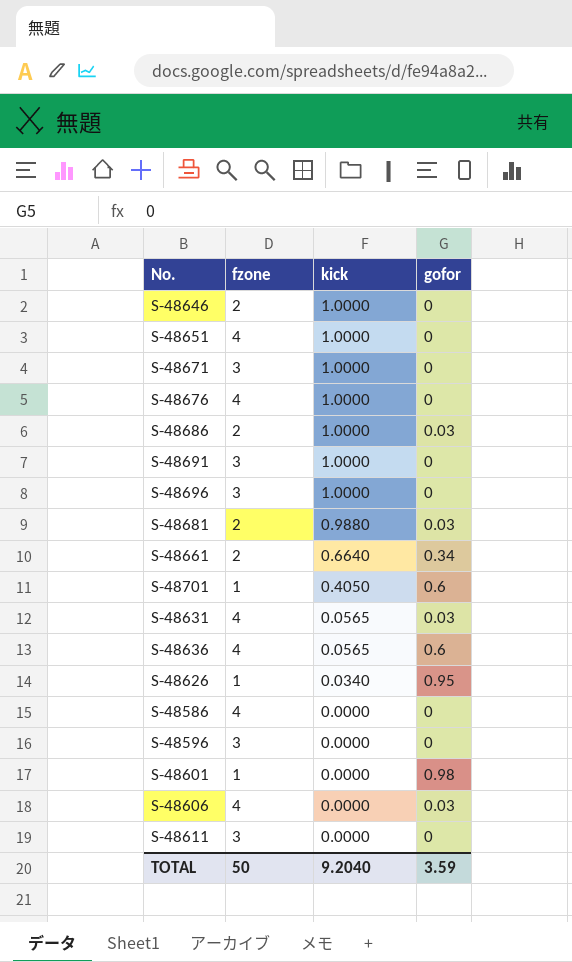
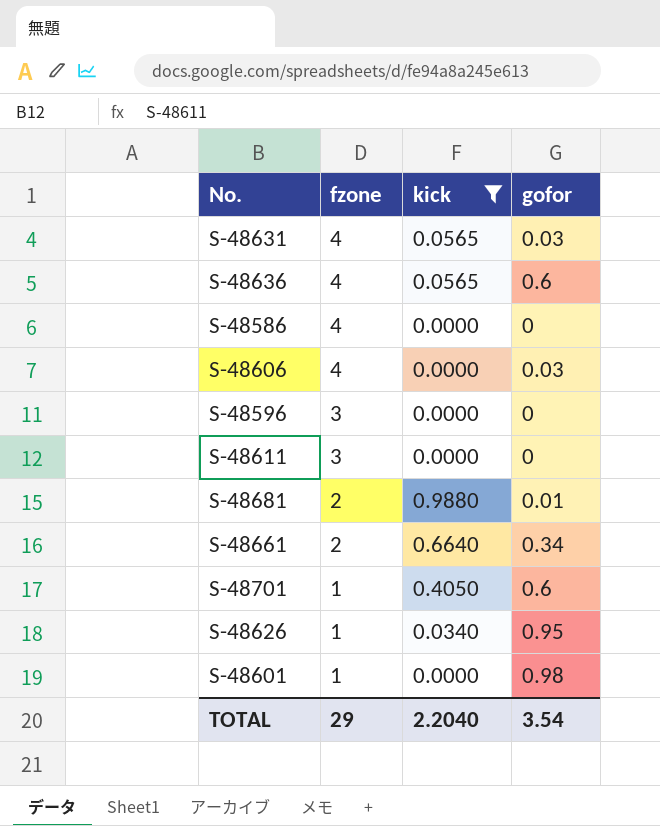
filter: none -> kick != 1.0000
row order: kick descending -> fzone descending
S-48681 | gofor: 0.03 -> 0.01
TOTAL | fzone: 50 -> 29
TOTAL | kick: 9.2040 -> 2.2040
TOTAL | gofor: 3.59 -> 3.54

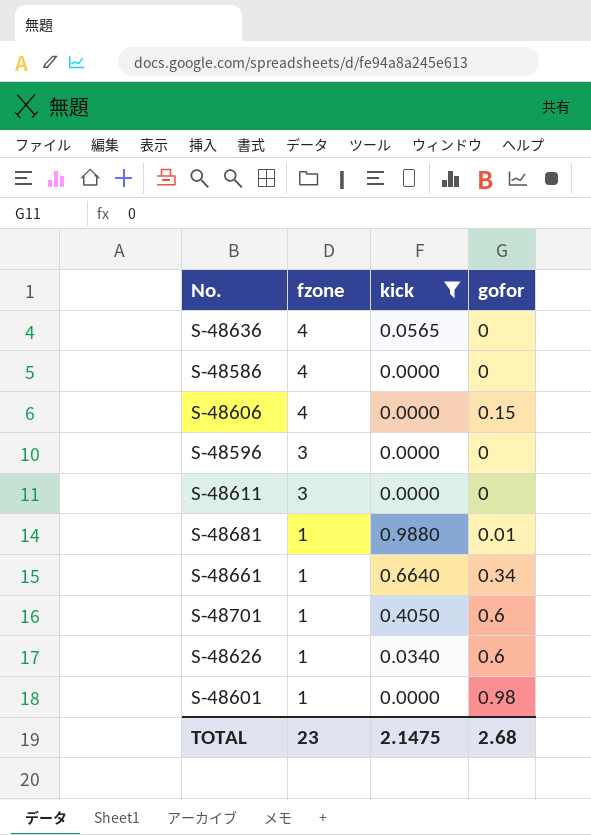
row S-48631: 4 | 0.0565 | 0.03 -> none
S-48636 | gofor: 0.6 -> 0
S-48606 | gofor: 0.03 -> 0.15
S-48681 | fzone: 2 -> 1
S-48661 | fzone: 2 -> 1
S-48626 | gofor: 0.95 -> 0.6
TOTAL | fzone: 29 -> 23
TOTAL | kick: 2.2040 -> 2.1475
TOTAL | gofor: 3.54 -> 2.68

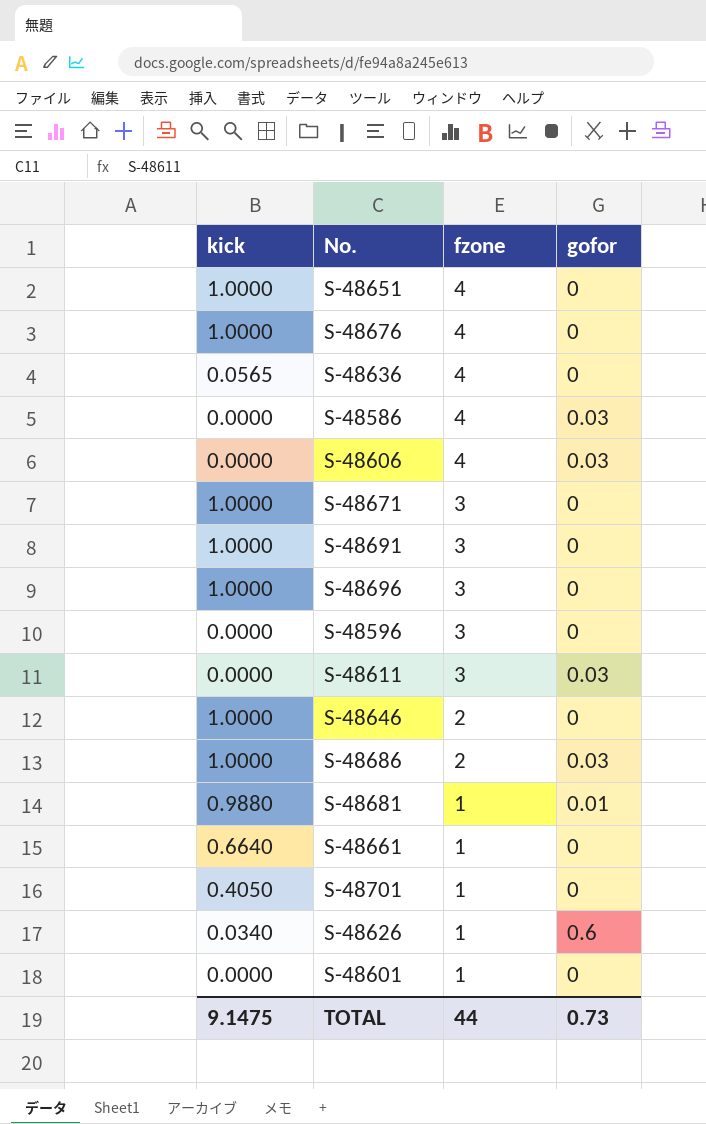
filter: kick != 1.0000 -> none
column kick | position: 3 -> 1
S-48586 | gofor: 0 -> 0.03
S-48606 | gofor: 0.15 -> 0.03
S-48611 | gofor: 0 -> 0.03
S-48661 | gofor: 0.34 -> 0
S-48701 | gofor: 0.6 -> 0
S-48601 | gofor: 0.98 -> 0
TOTAL | kick: 2.1475 -> 9.1475
TOTAL | fzone: 23 -> 44
TOTAL | gofor: 2.68 -> 0.73

